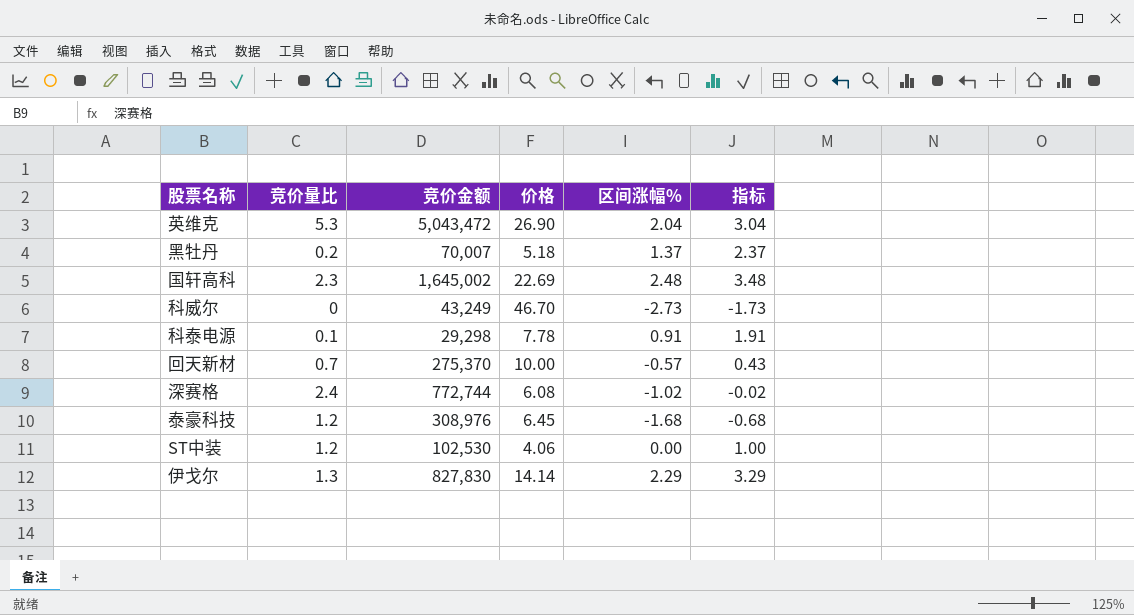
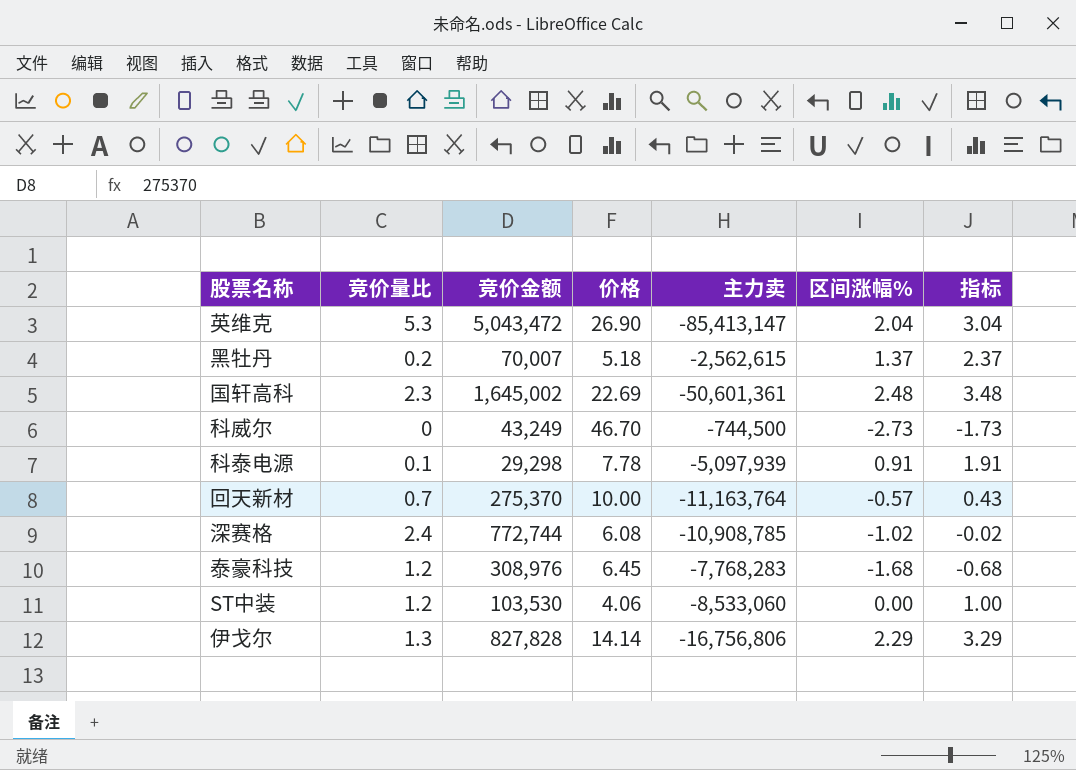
column 主力卖 | position: none -> 5
ST中装 | 竞价金额: 102,530 -> 103,530
伊戈尔 | 竞价金额: 827,830 -> 827,828

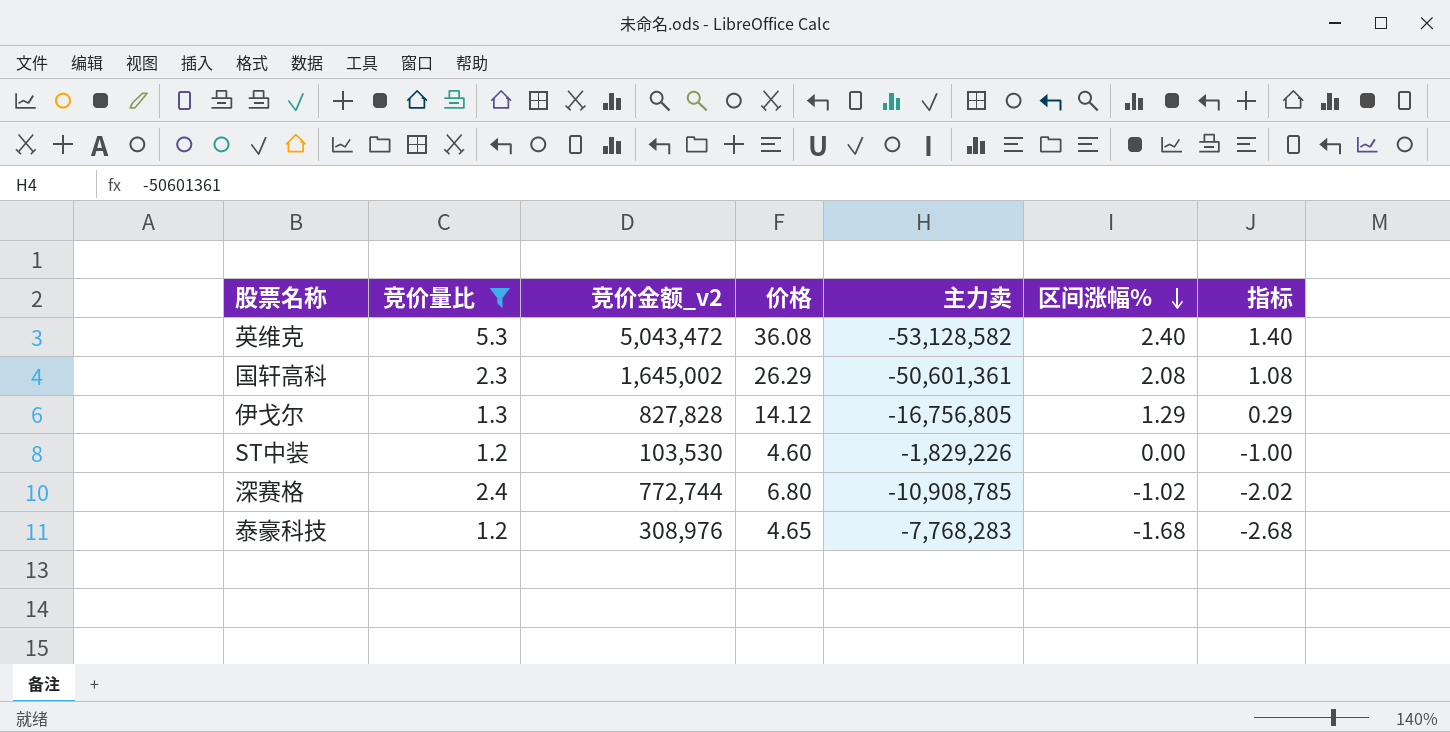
filter: none -> 竞价量比 >= 1.2
row order: none -> 区间涨幅% descending
column name: 竞价金额 -> 竞价金额_v2
column 指标 | formula: [区间涨幅%] + 1 -> [区间涨幅%] - 1
英维克 | 价格: 26.90 -> 36.08
英维克 | 主力卖: -85,413,147 -> -53,128,582
英维克 | 区间涨幅%: 2.04 -> 2.40
国轩高科 | 价格: 22.69 -> 26.29
国轩高科 | 区间涨幅%: 2.48 -> 2.08
伊戈尔 | 价格: 14.14 -> 14.12
伊戈尔 | 主力卖: -16,756,806 -> -16,756,805
伊戈尔 | 区间涨幅%: 2.29 -> 1.29
ST中装 | 价格: 4.06 -> 4.60
ST中装 | 主力卖: -8,533,060 -> -1,829,226
深赛格 | 价格: 6.08 -> 6.80
泰豪科技 | 价格: 6.45 -> 4.65

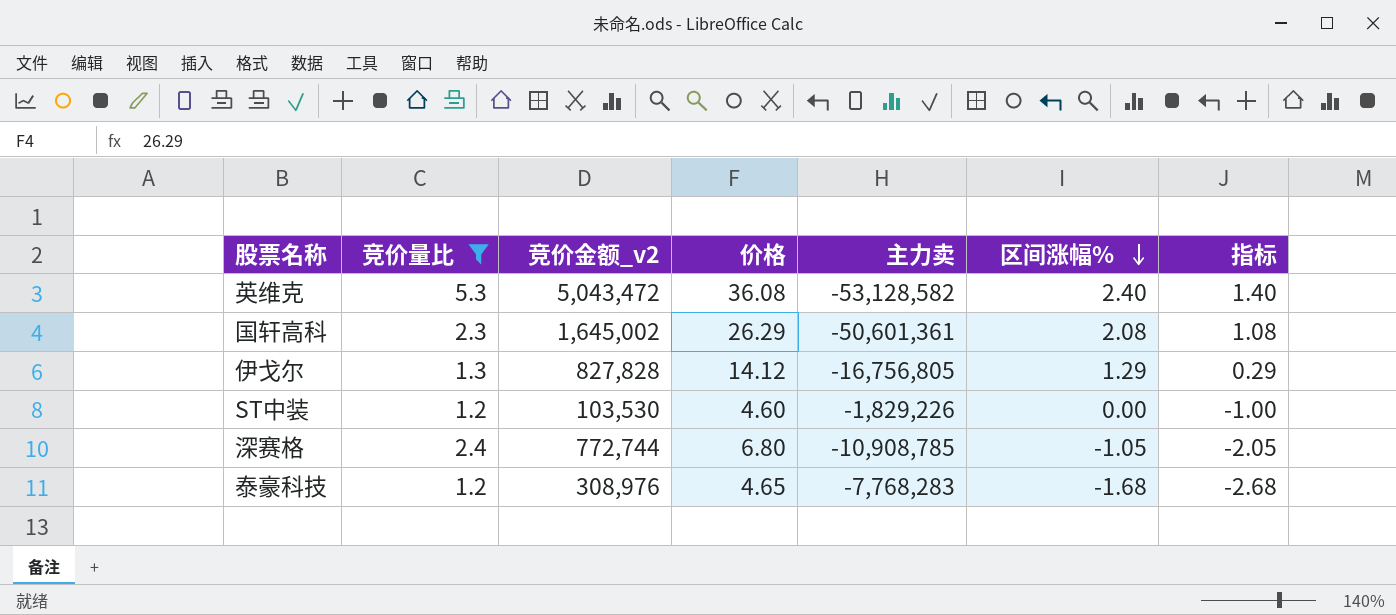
深赛格 | 区间涨幅%: -1.02 -> -1.05
深赛格 | 指标: -2.02 -> -2.05

